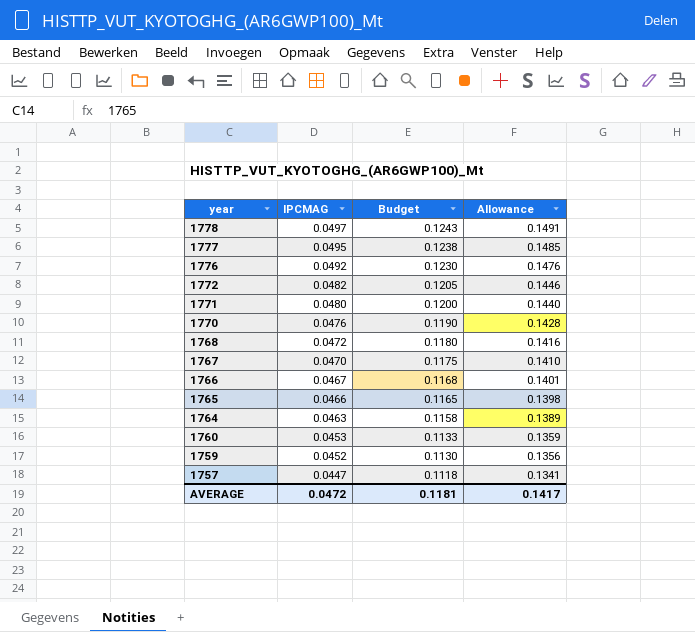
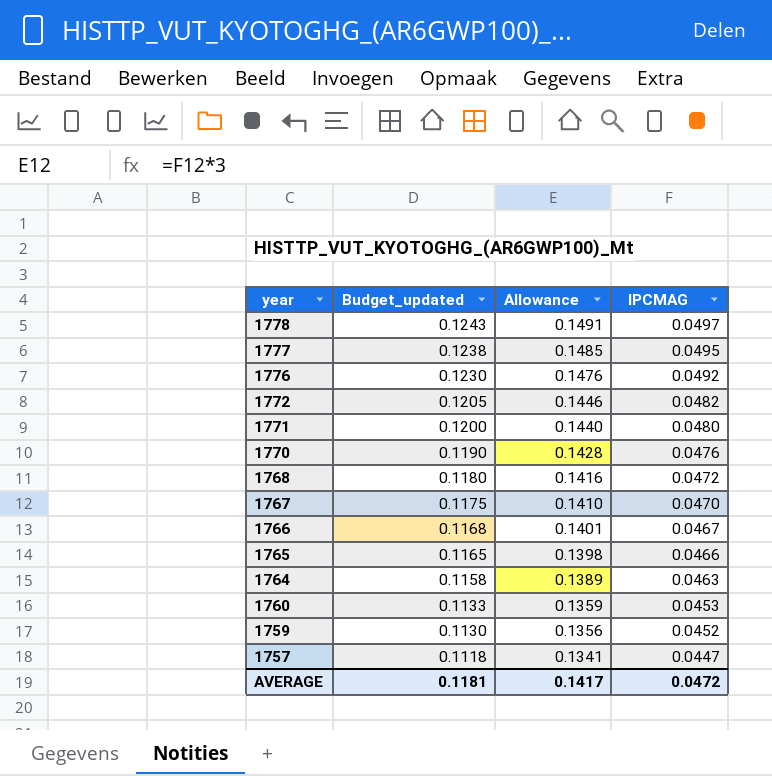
column name: Budget -> Budget_updated
column IPCMAG | position: 2 -> 4

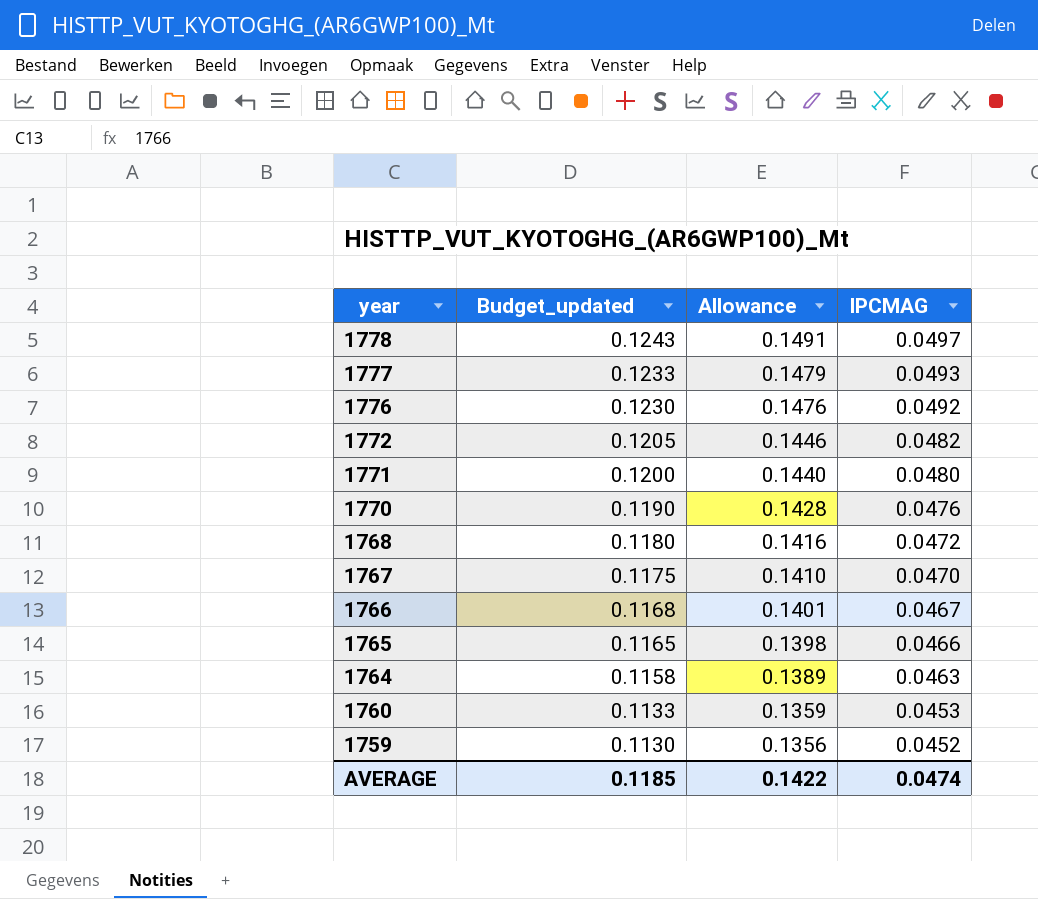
row 1757: 0.1118 | 0.1341 | 0.0447 -> none
1777 | Budget_updated: 0.1238 -> 0.1233
1777 | Allowance: 0.1485 -> 0.1479
1777 | IPCMAG: 0.0495 -> 0.0493
AVERAGE | Budget_updated: 0.1181 -> 0.1185
AVERAGE | Allowance: 0.1417 -> 0.1422
AVERAGE | IPCMAG: 0.0472 -> 0.0474

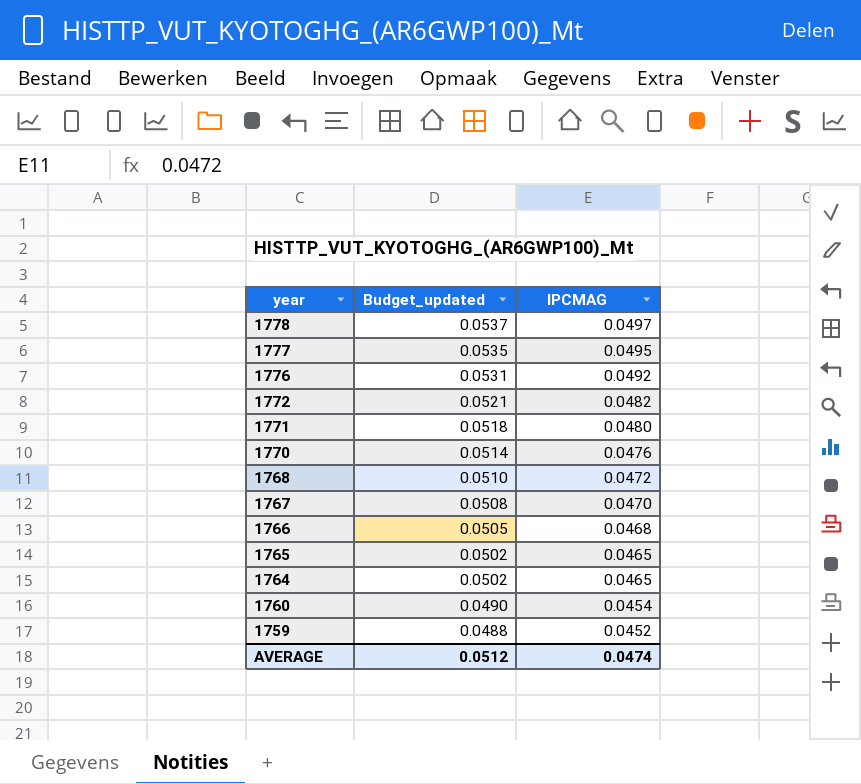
column Allowance | formula: [IPCMAG] * 3 -> none
column Budget_updated | formula: [IPCMAG] * 2.5 -> [IPCMAG] * 1.08
1777 | IPCMAG: 0.0493 -> 0.0495
1766 | IPCMAG: 0.0467 -> 0.0468
1765 | IPCMAG: 0.0466 -> 0.0465
1764 | IPCMAG: 0.0463 -> 0.0465
1760 | IPCMAG: 0.0453 -> 0.0454
AVERAGE | Budget_updated: 0.1185 -> 0.0512

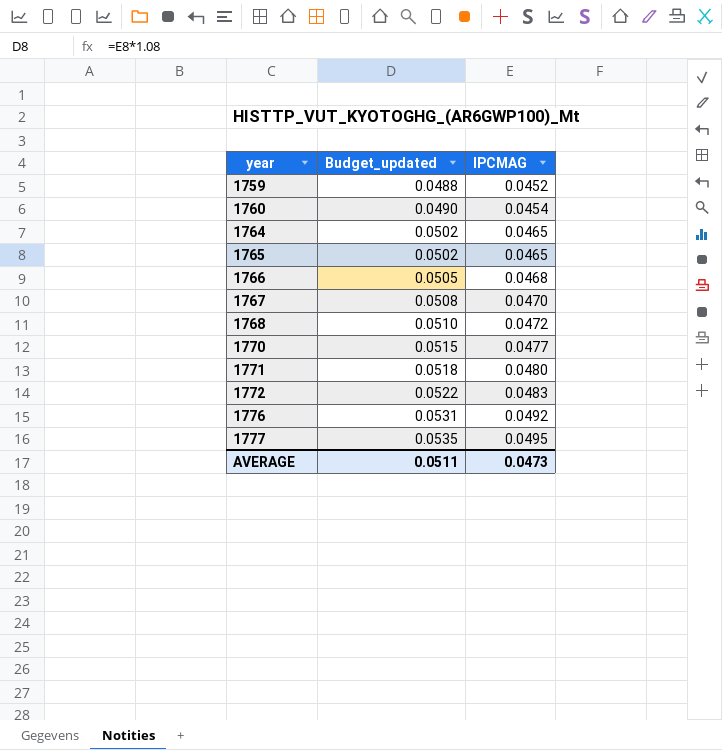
row order: year descending -> year ascending
row 1778: 0.0537 | 0.0497 -> none
1770 | Budget_updated: 0.0514 -> 0.0515
1770 | IPCMAG: 0.0476 -> 0.0477
1772 | Budget_updated: 0.0521 -> 0.0522
1772 | IPCMAG: 0.0482 -> 0.0483
AVERAGE | Budget_updated: 0.0512 -> 0.0511
AVERAGE | IPCMAG: 0.0474 -> 0.0473

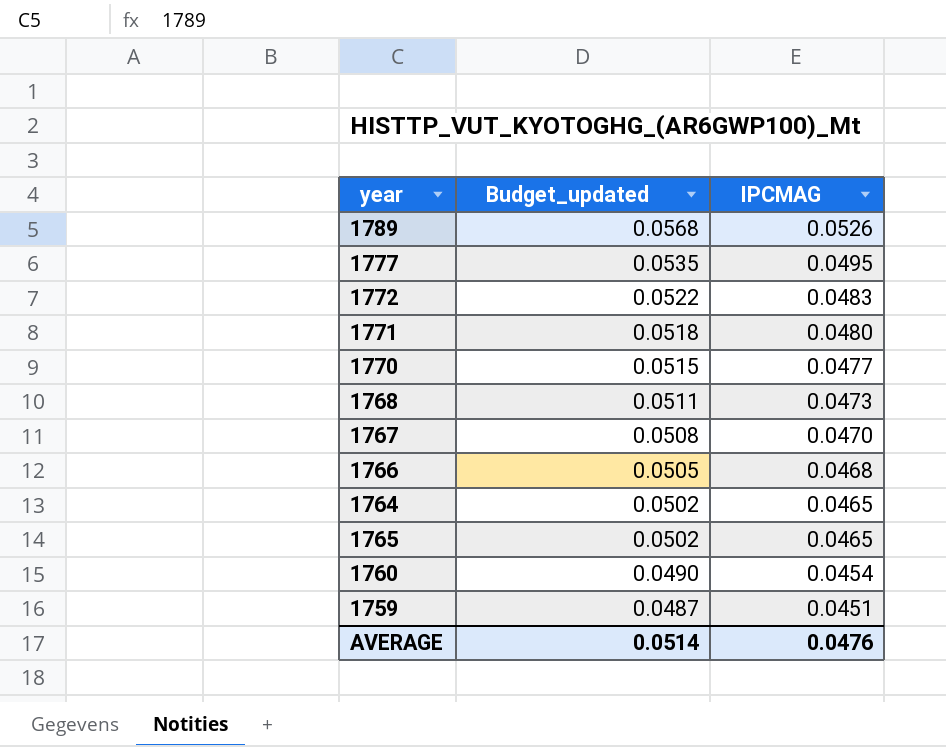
row order: year ascending -> Budget_updated descending
row 1776: 0.0531 | 0.0492 -> none
row 1789: none -> 0.0568 | 0.0526
1768 | Budget_updated: 0.0510 -> 0.0511
1768 | IPCMAG: 0.0472 -> 0.0473
1759 | Budget_updated: 0.0488 -> 0.0487
1759 | IPCMAG: 0.0452 -> 0.0451
AVERAGE | Budget_updated: 0.0511 -> 0.0514
AVERAGE | IPCMAG: 0.0473 -> 0.0476

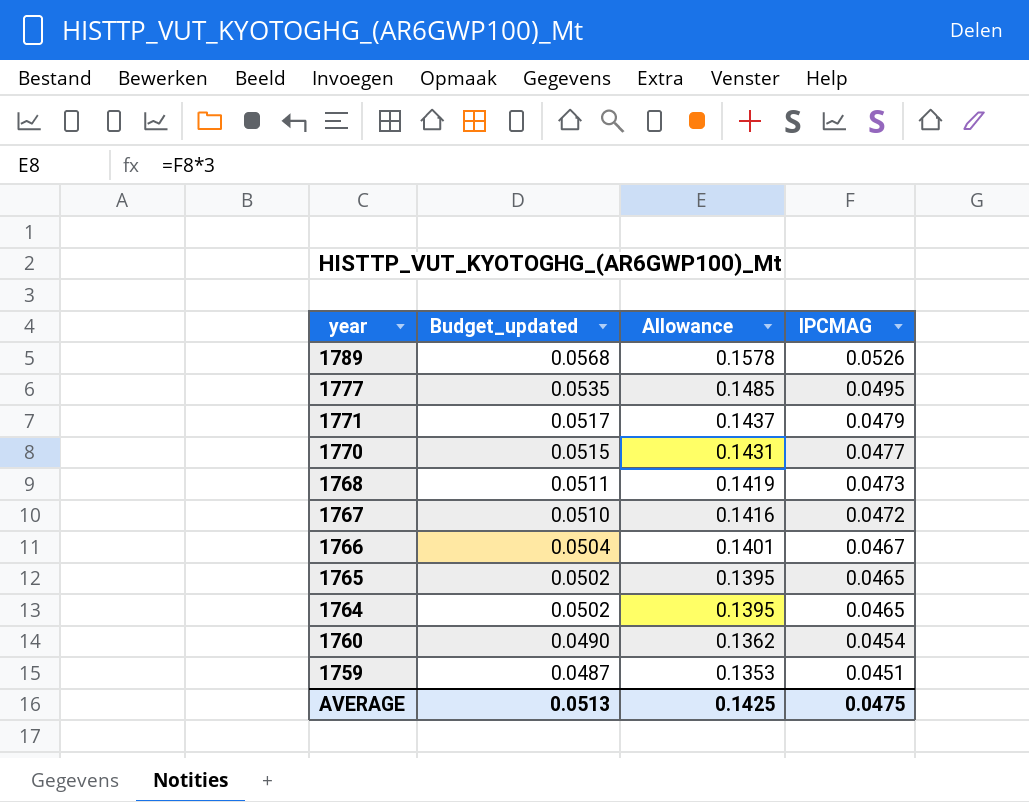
row order: Budget_updated descending -> year descending
column Allowance | formula: none -> [IPCMAG] * 3
row 1772: 0.0522 | 0.0483 -> none
1771 | Budget_updated: 0.0518 -> 0.0517
1771 | IPCMAG: 0.0480 -> 0.0479
1767 | Budget_updated: 0.0508 -> 0.0510
1767 | IPCMAG: 0.0470 -> 0.0472
1766 | Budget_updated: 0.0505 -> 0.0504
1766 | IPCMAG: 0.0468 -> 0.0467
AVERAGE | Budget_updated: 0.0514 -> 0.0513
AVERAGE | IPCMAG: 0.0476 -> 0.0475

